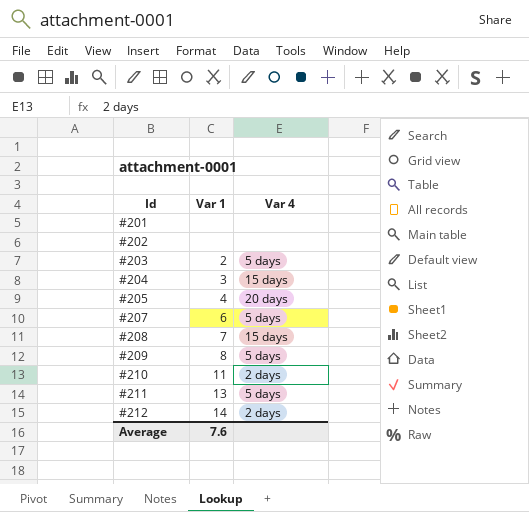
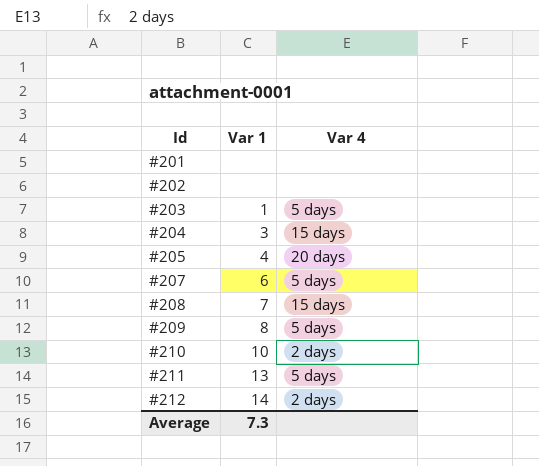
#203 | Var 1: 2 -> 1
#210 | Var 1: 11 -> 10
Average | Var 1: 7.6 -> 7.3

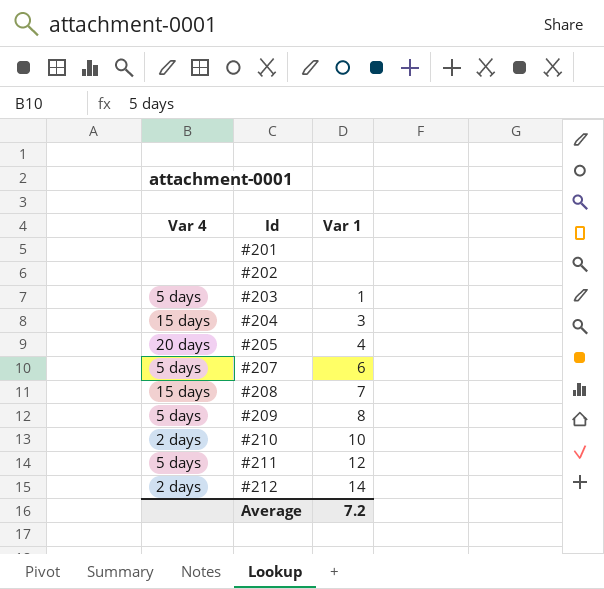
column Var 4 | position: 3 -> 1
#211 | Var 1: 13 -> 12
Average | Var 1: 7.3 -> 7.2

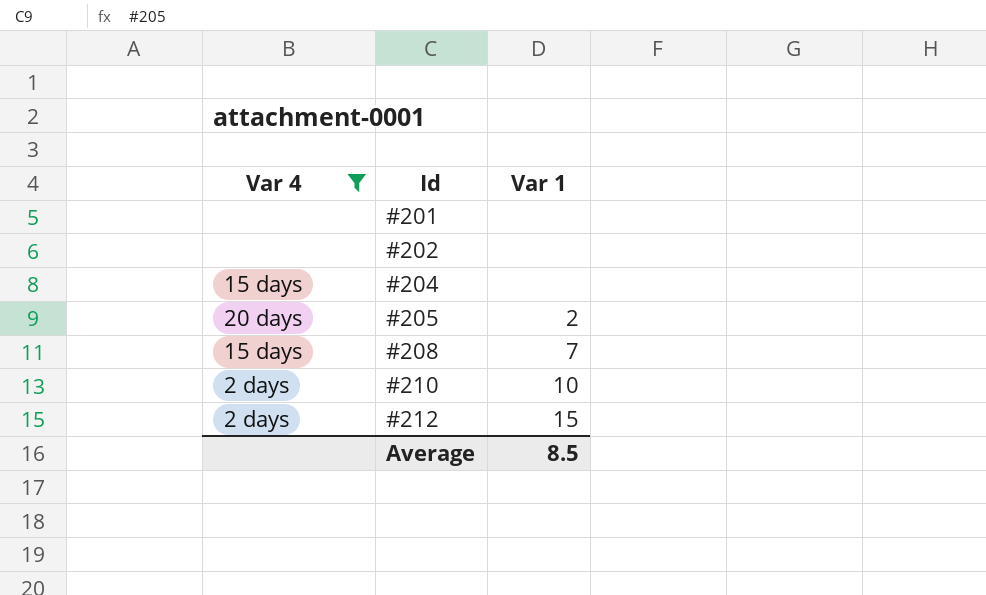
filter: none -> Var 4 != 5 days
#204 | Var 1: 3 -> none
#205 | Var 1: 4 -> 2
#212 | Var 1: 14 -> 15
Average | Var 1: 7.2 -> 8.5

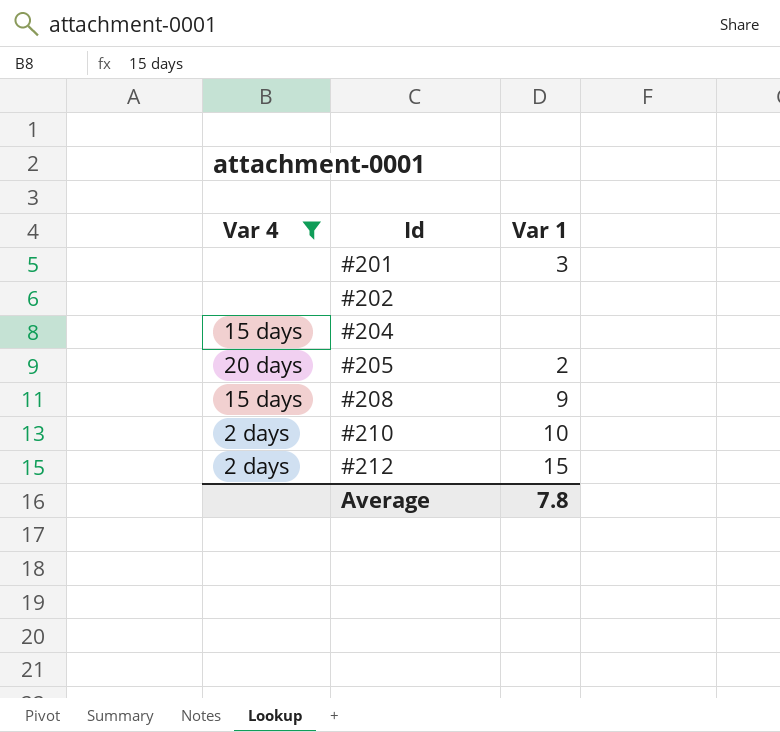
#201 | Var 1: none -> 3
#208 | Var 1: 7 -> 9
Average | Var 1: 8.5 -> 7.8

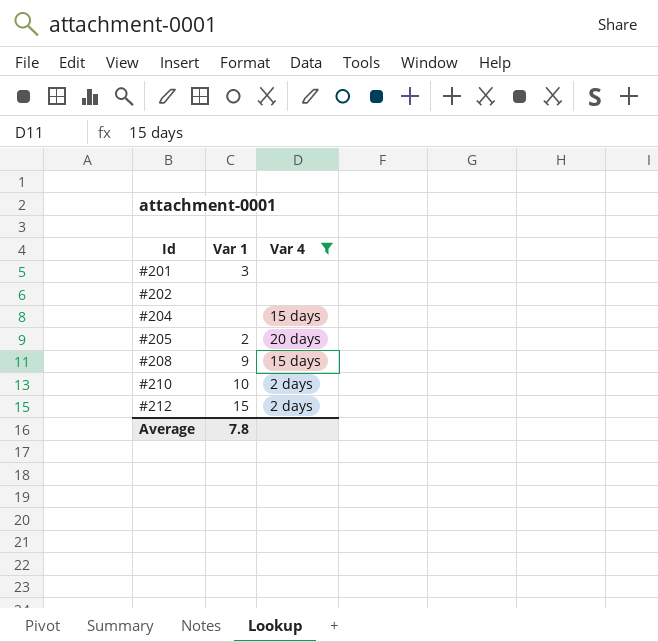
column Var 4 | position: 1 -> 3

